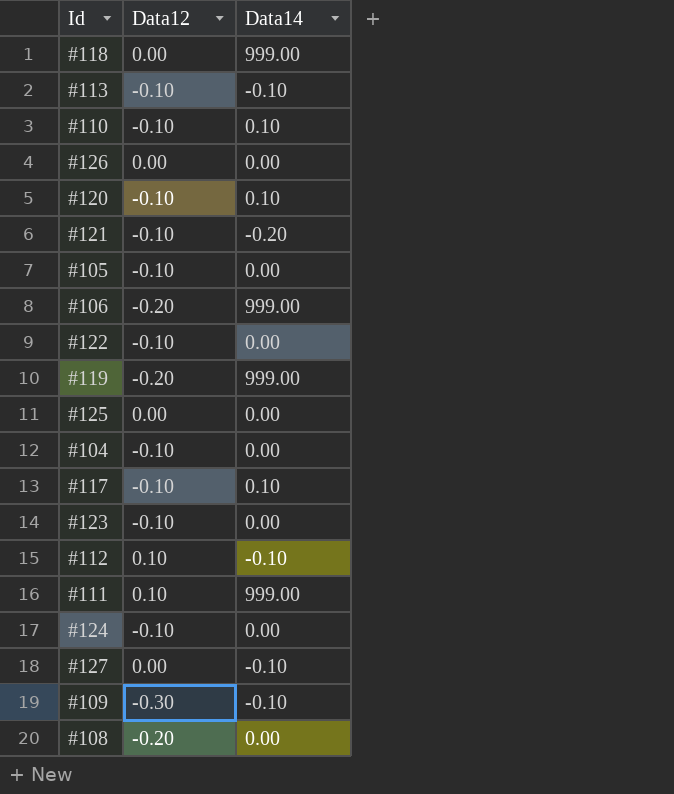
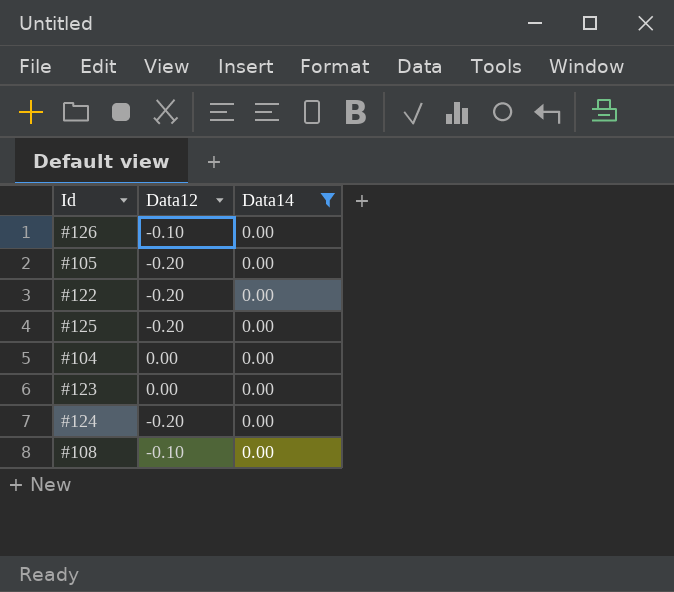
filter: none -> Data14 = 0.00
#126 | Data12: 0.00 -> -0.10
#105 | Data12: -0.10 -> -0.20
#122 | Data12: -0.10 -> -0.20
#125 | Data12: 0.00 -> -0.20
#104 | Data12: -0.10 -> 0.00
#123 | Data12: -0.10 -> 0.00
#124 | Data12: -0.10 -> -0.20
#108 | Data12: -0.20 -> -0.10

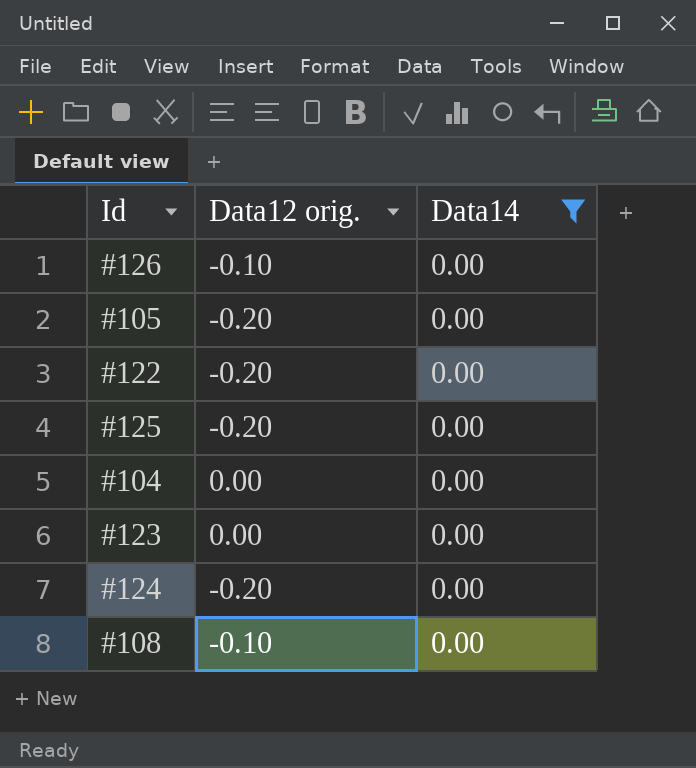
column name: Data12 -> Data12 orig.

